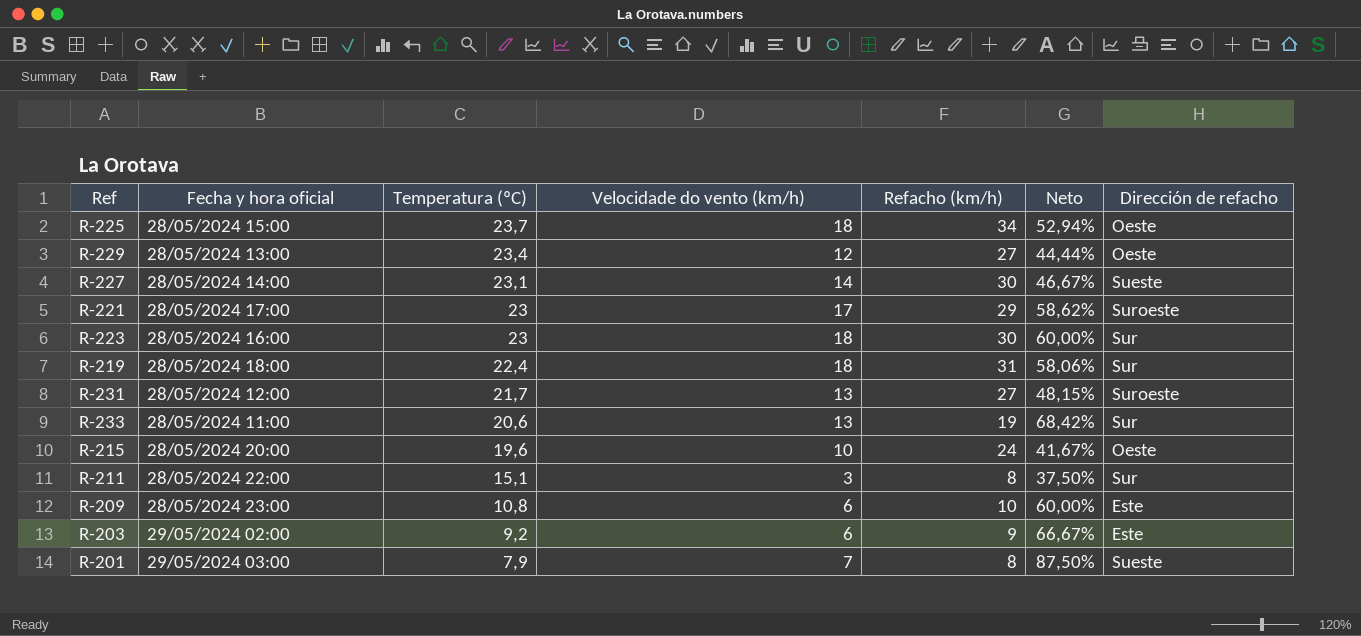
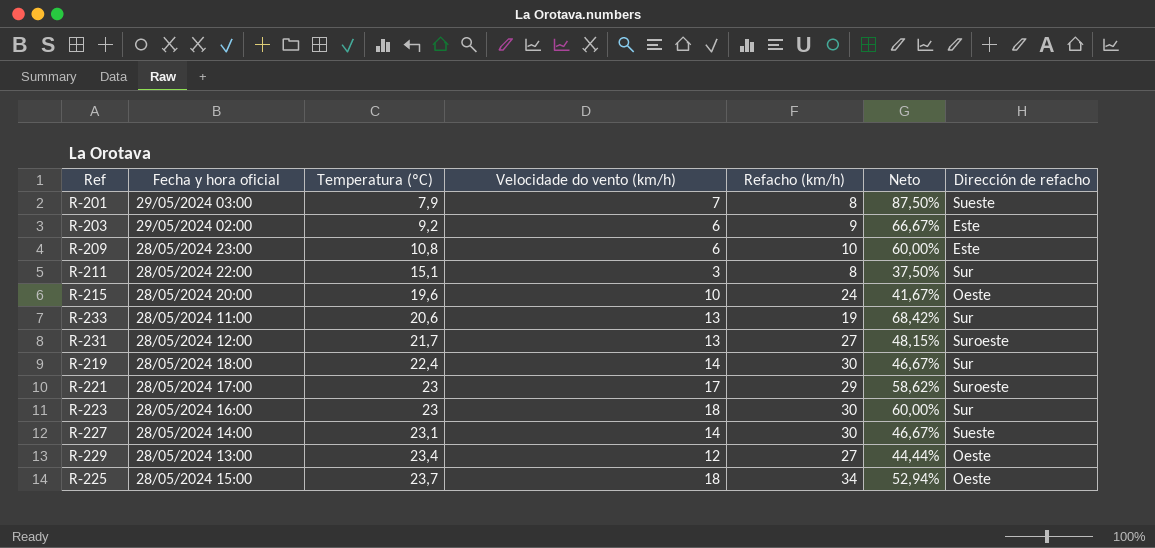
row order: Temperatura (ºC) descending -> Temperatura (ºC) ascending
R-219 | Velocidade do vento (km/h): 18 -> 14
R-219 | Refacho (km/h): 31 -> 30
R-219 | Neto: 58,06% -> 46,67%

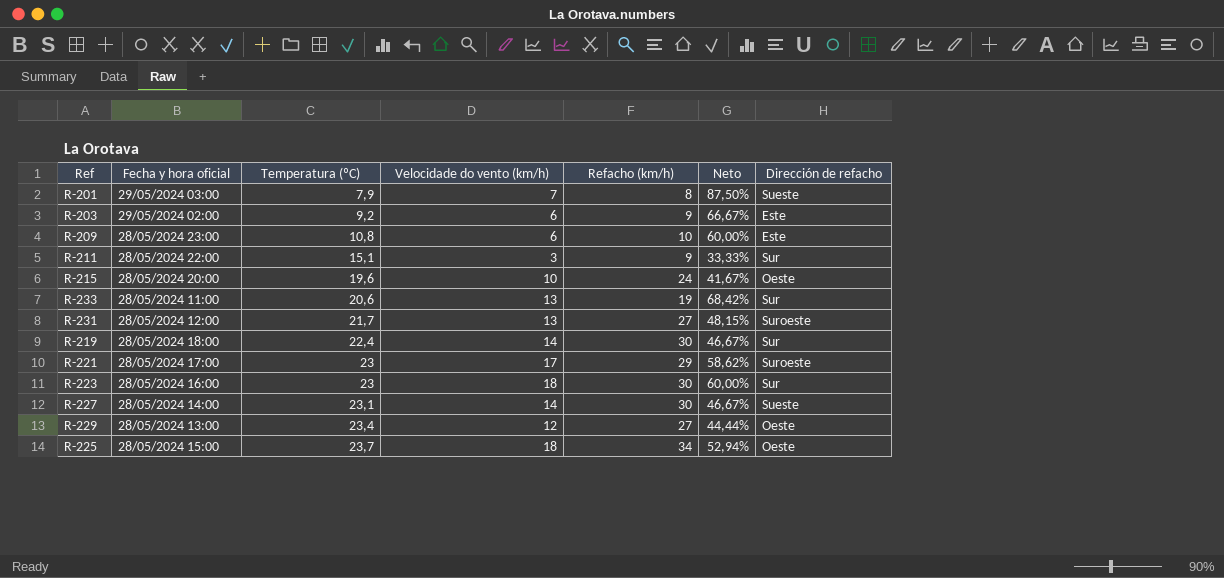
R-211 | Refacho (km/h): 8 -> 9
R-211 | Neto: 37,50% -> 33,33%

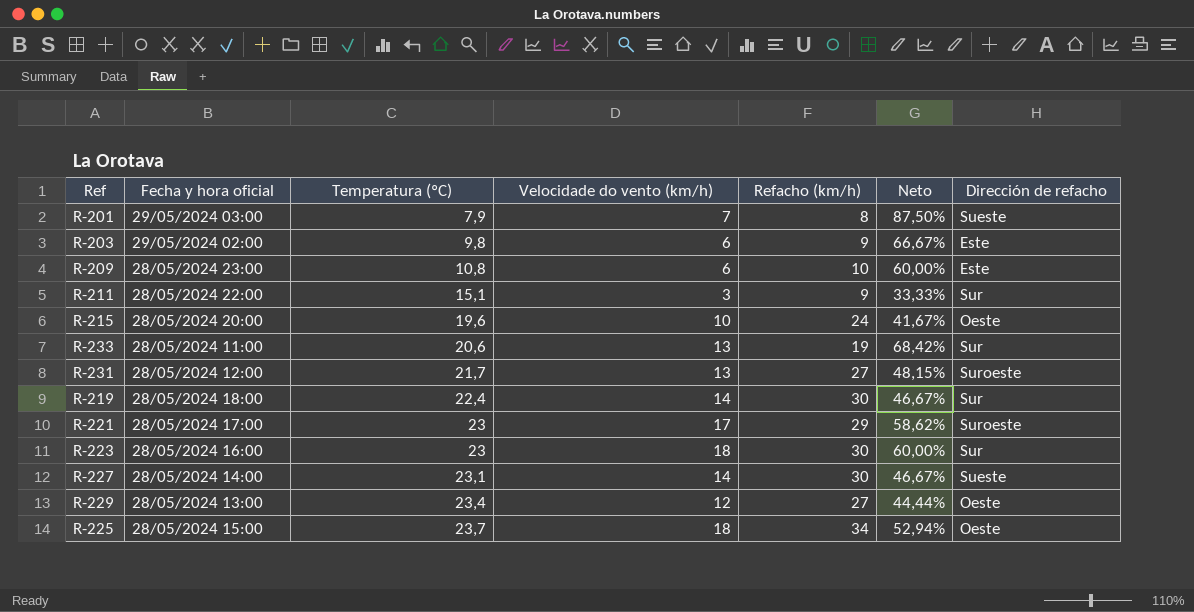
R-203 | Temperatura (ºC): 9,2 -> 9,8

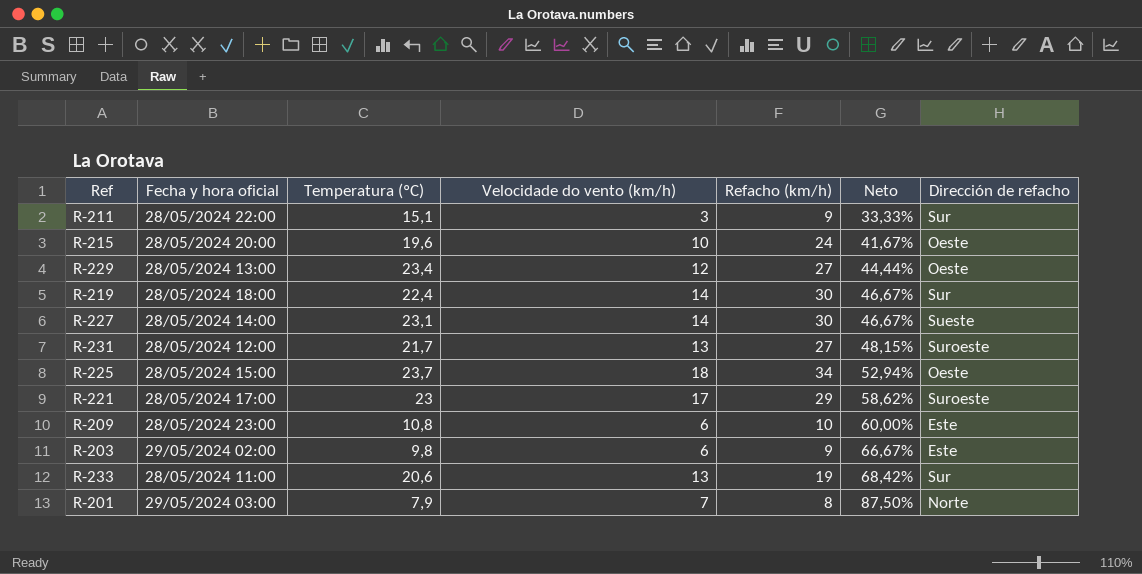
row order: Temperatura (ºC) ascending -> Neto ascending
row R-223: 28/05/2024 16:00 | 23 | 18 | 30 | 60,00% | Sur -> none
R-201 | Dirección de refacho: Sueste -> Norte

